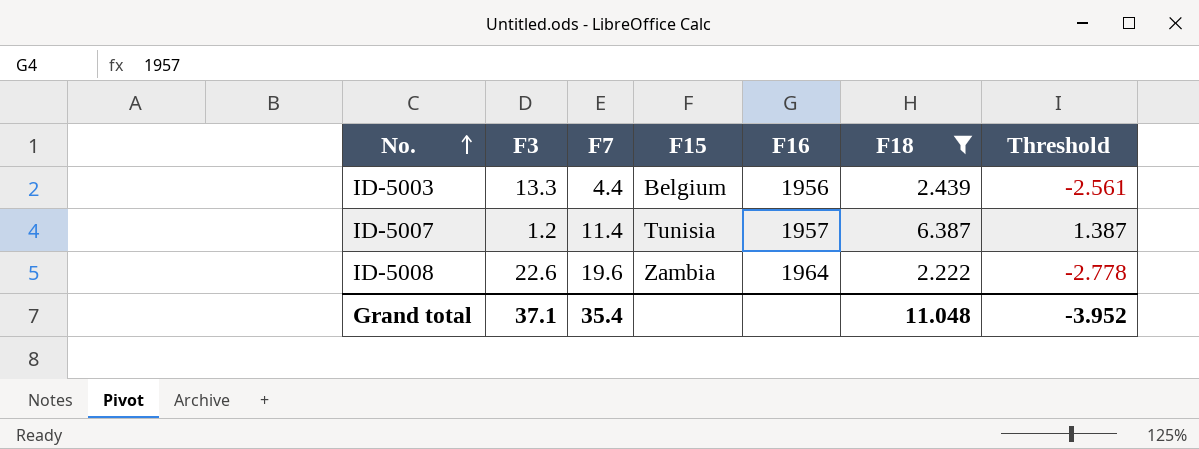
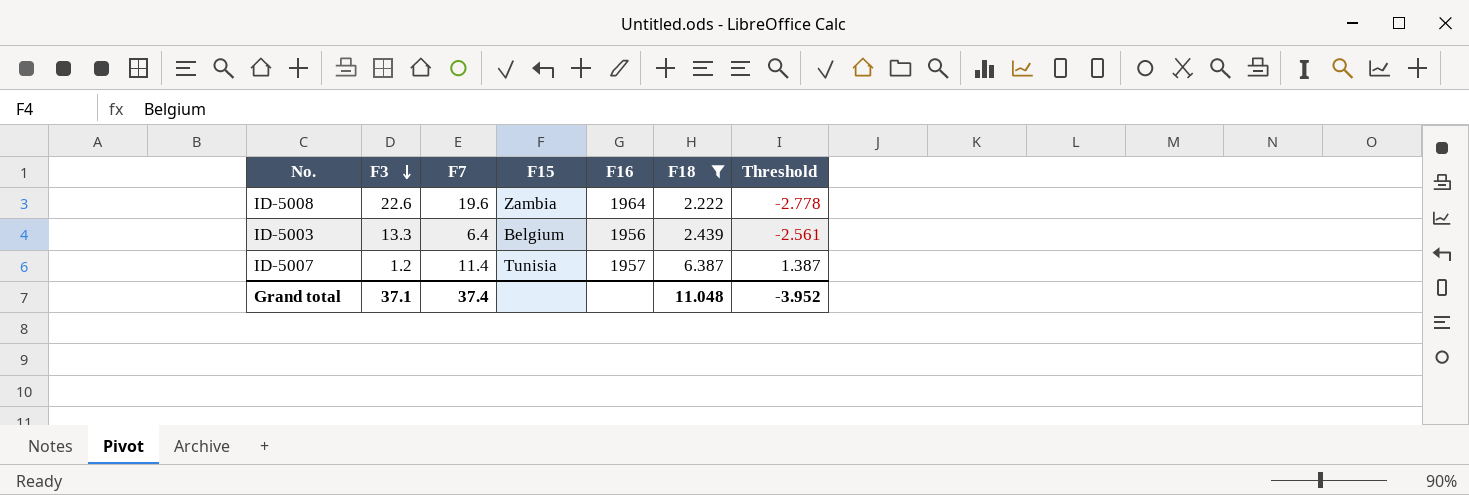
row order: No. ascending -> F3 descending
ID-5003 | F7: 4.4 -> 6.4
Grand total | F7: 35.4 -> 37.4

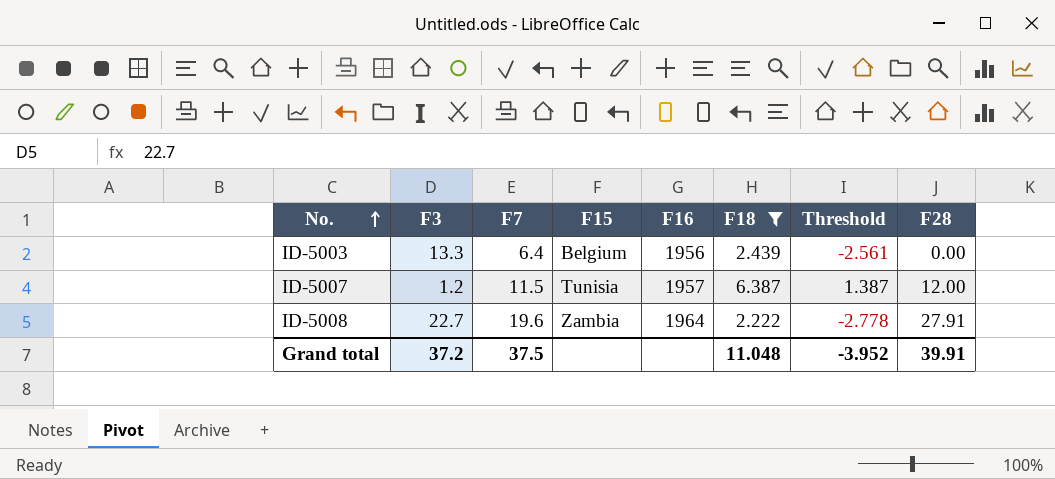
row order: F3 descending -> No. ascending
column F28 | position: none -> 8
ID-5007 | F7: 11.4 -> 11.5
ID-5008 | F3: 22.6 -> 22.7
Grand total | F3: 37.1 -> 37.2
Grand total | F7: 37.4 -> 37.5

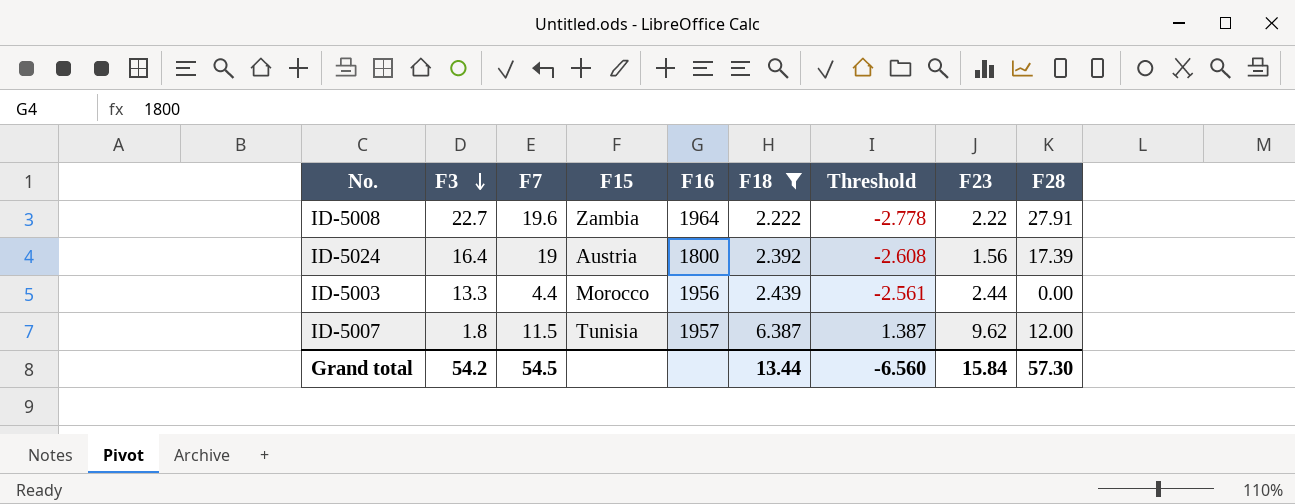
row order: No. ascending -> F3 descending
column F23 | position: none -> 8
row ID-5024: none -> 16.4 | 19 | Austria | 1800 | 2.392 | -2.608 | 1.56 | 17.39
ID-5003 | F7: 6.4 -> 4.4
ID-5003 | F15: Belgium -> Morocco
ID-5007 | F3: 1.2 -> 1.8
Grand total | F3: 37.2 -> 54.2
Grand total | F7: 37.5 -> 54.5
Grand total | F18: 11.048 -> 13.44
Grand total | Threshold: -3.952 -> -6.560
Grand total | F28: 39.91 -> 57.30

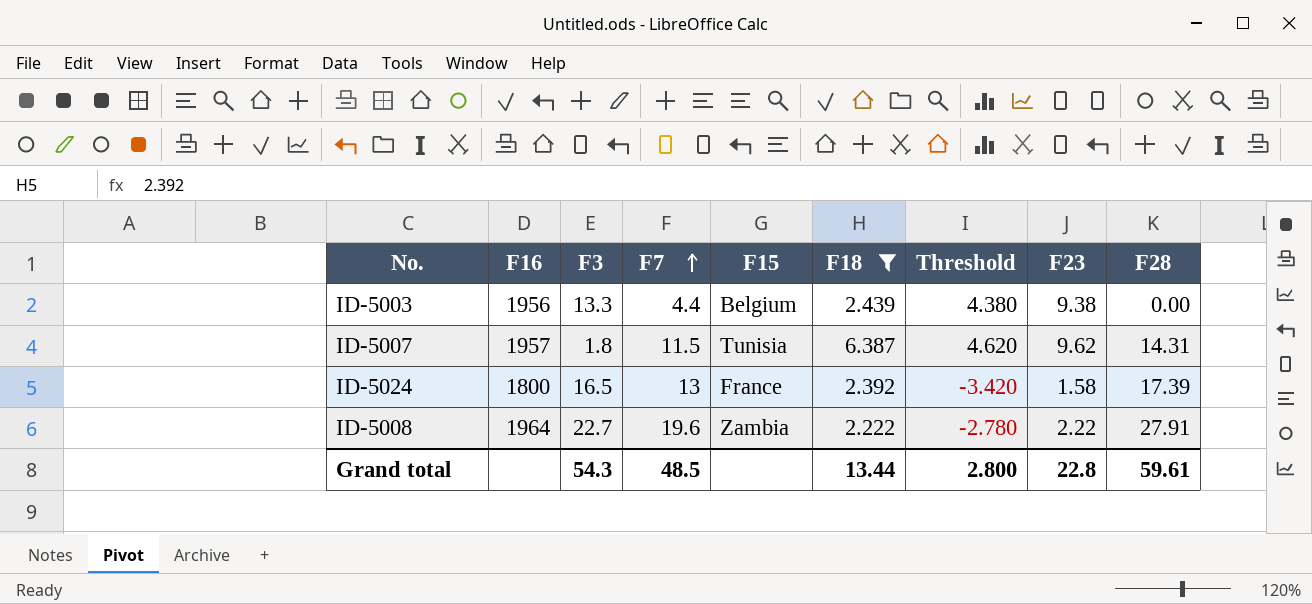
row order: F3 descending -> F7 ascending
column F16 | position: 5 -> 2
column Threshold | formula: [F18] - 5 -> [F23] - 5
ID-5003 | F15: Morocco -> Belgium
ID-5003 | F23: 2.44 -> 9.38
ID-5007 | F28: 12.00 -> 14.31
ID-5024 | F3: 16.4 -> 16.5
ID-5024 | F7: 19 -> 13
ID-5024 | F15: Austria -> France
ID-5024 | F23: 1.56 -> 1.58
Grand total | F3: 54.2 -> 54.3
Grand total | F7: 54.5 -> 48.5
Grand total | Threshold: -6.560 -> 2.800
Grand total | F23: 15.84 -> 22.8
Grand total | F28: 57.30 -> 59.61

